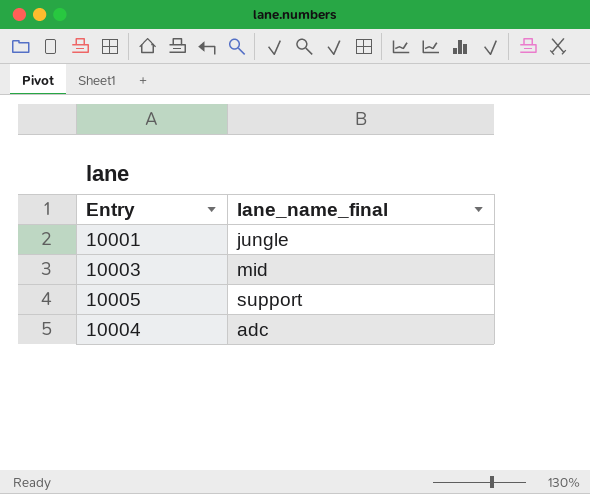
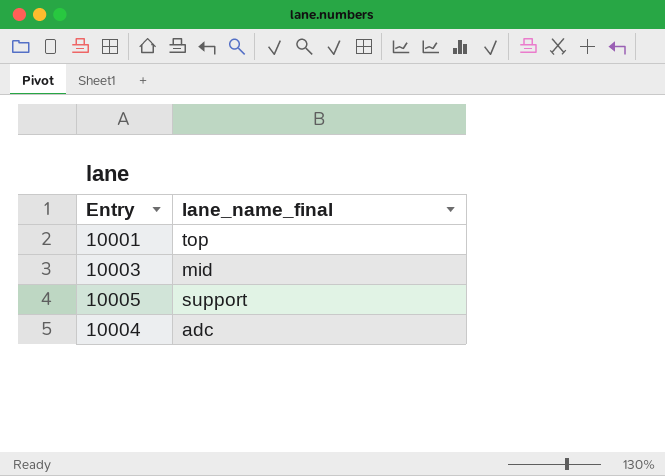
10001 | lane_name_final: jungle -> top

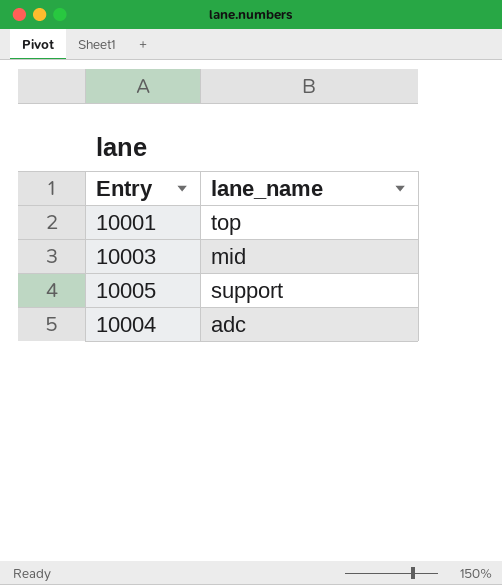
column name: lane_name_final -> lane_name

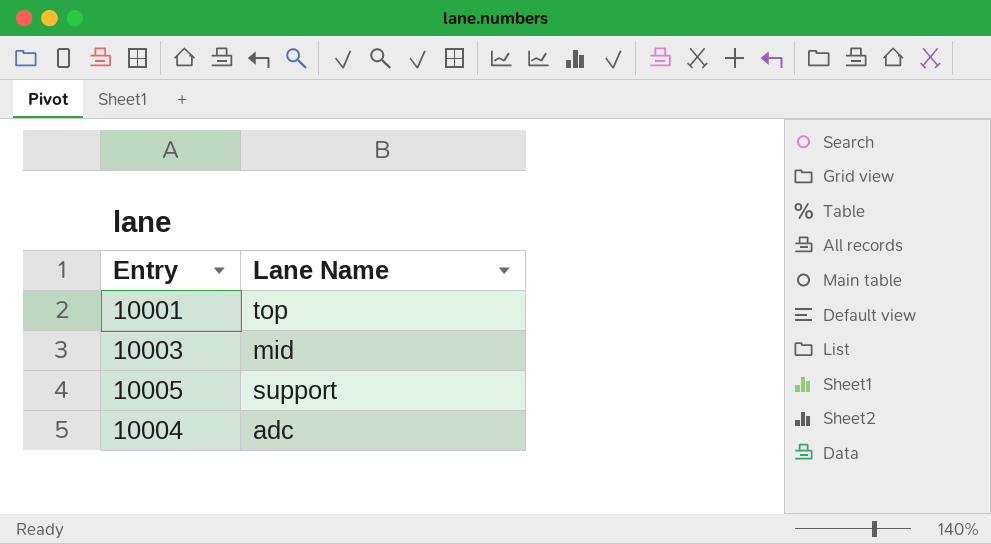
column name: lane_name -> Lane Name

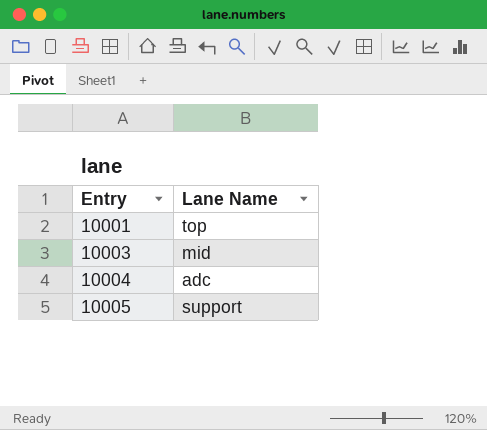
row order: none -> Entry ascending

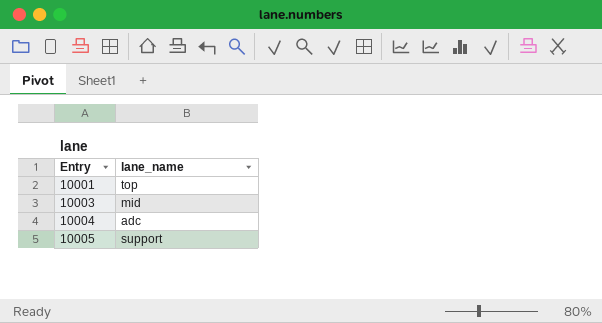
column name: Lane Name -> lane_name

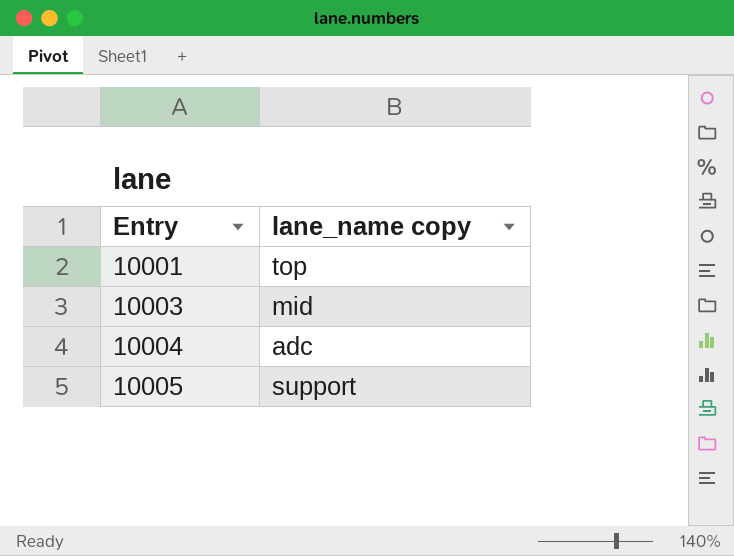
column name: lane_name -> lane_name copy

